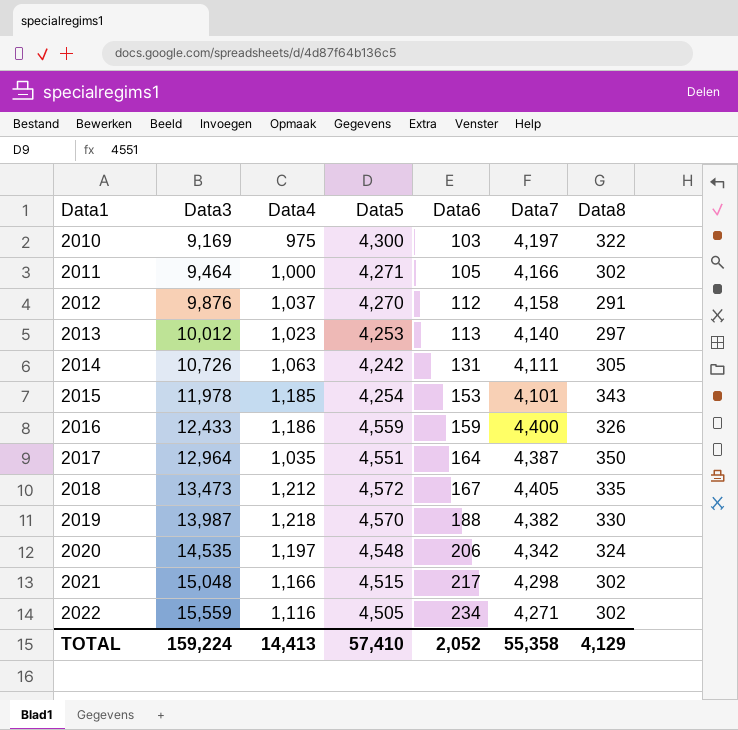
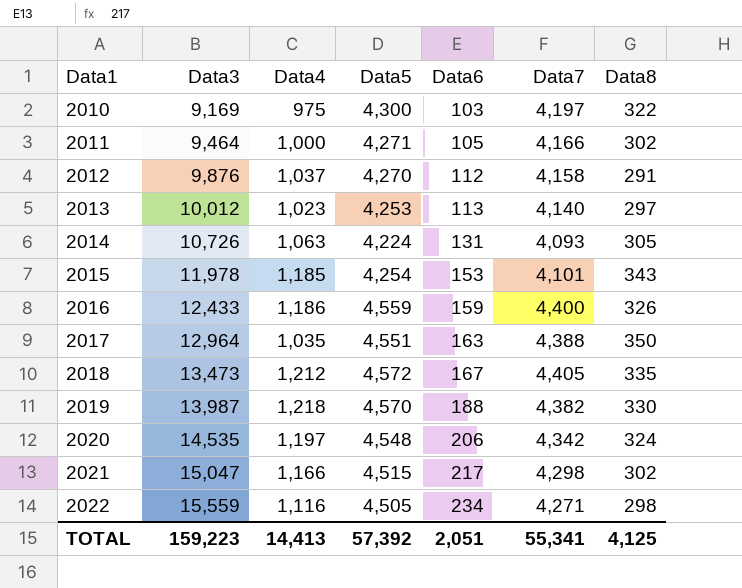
2014 | Data5: 4,242 -> 4,224
2014 | Data7: 4,111 -> 4,093
2017 | Data6: 164 -> 163
2017 | Data7: 4,387 -> 4,388
2021 | Data3: 15,048 -> 15,047
2022 | Data8: 302 -> 298
TOTAL | Data3: 159,224 -> 159,223
TOTAL | Data5: 57,410 -> 57,392
TOTAL | Data6: 2,052 -> 2,051
TOTAL | Data7: 55,358 -> 55,341
TOTAL | Data8: 4,129 -> 4,125

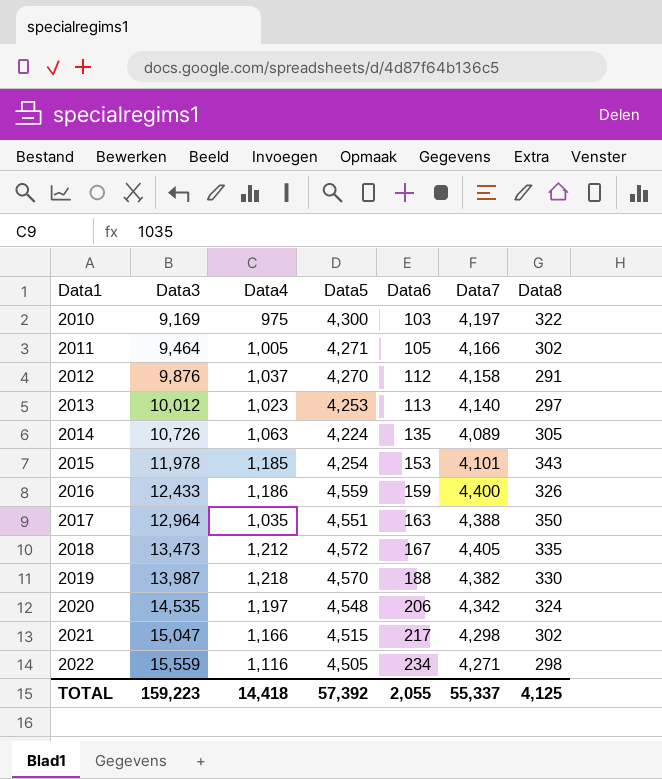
2011 | Data4: 1,000 -> 1,005
2014 | Data6: 131 -> 135
2014 | Data7: 4,093 -> 4,089
TOTAL | Data4: 14,413 -> 14,418
TOTAL | Data6: 2,051 -> 2,055
TOTAL | Data7: 55,341 -> 55,337

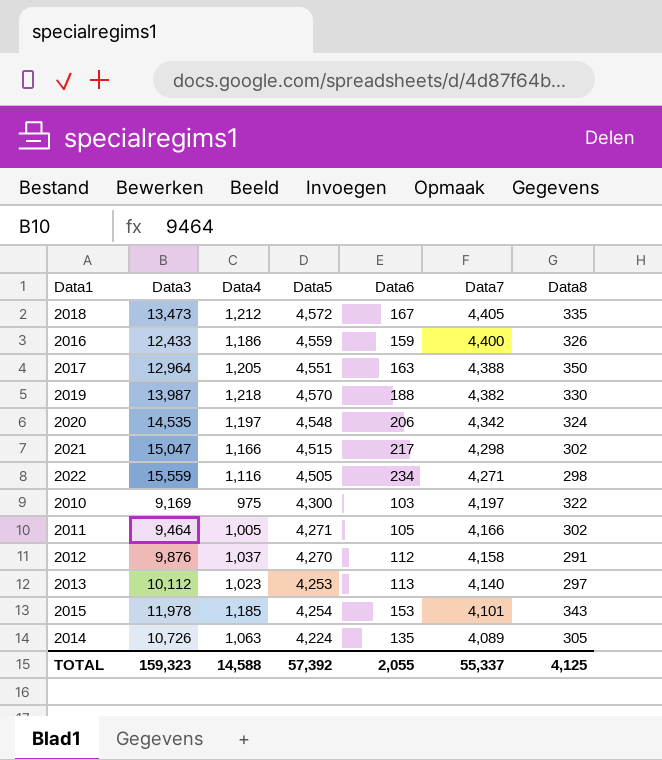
row order: Data1 ascending -> Data7 descending
2017 | Data4: 1,035 -> 1,205
2013 | Data3: 10,012 -> 10,112
TOTAL | Data3: 159,223 -> 159,323
TOTAL | Data4: 14,418 -> 14,588

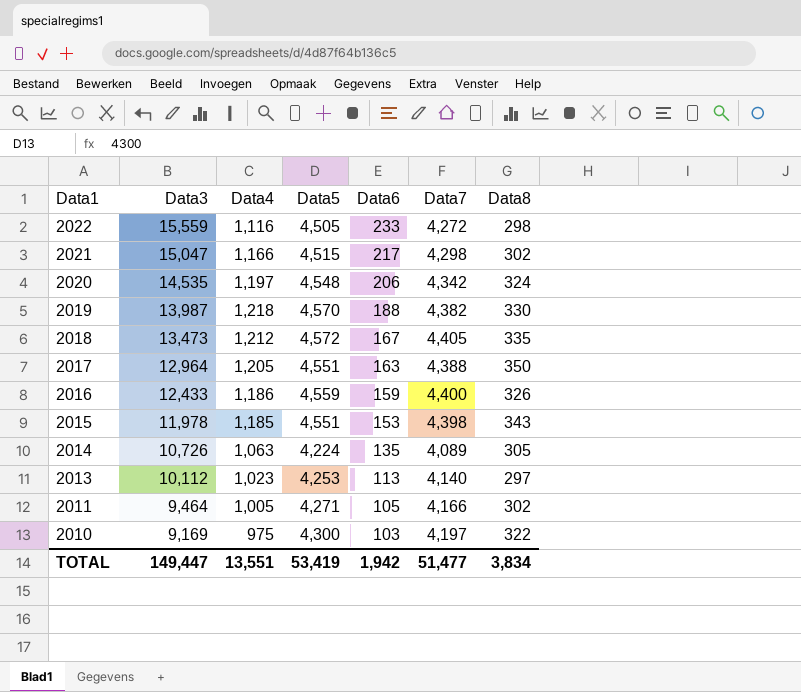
row order: Data7 descending -> Data1 descending
row 2012: 9,876 | 1,037 | 4,270 | 112 | 4,158 | 291 -> none
2022 | Data6: 234 -> 233
2022 | Data7: 4,271 -> 4,272
2015 | Data5: 4,254 -> 4,551
2015 | Data7: 4,101 -> 4,398
TOTAL | Data3: 159,323 -> 149,447
TOTAL | Data4: 14,588 -> 13,551
TOTAL | Data5: 57,392 -> 53,419
TOTAL | Data6: 2,055 -> 1,942
TOTAL | Data7: 55,337 -> 51,477
TOTAL | Data8: 4,125 -> 3,834

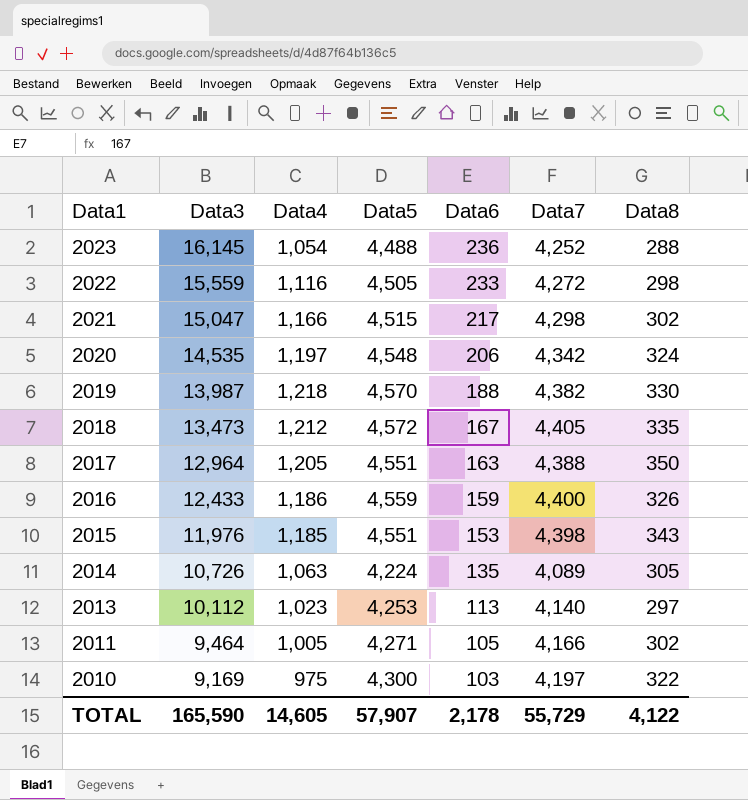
row 2023: none -> 16,145 | 1,054 | 4,488 | 236 | 4,252 | 288
2015 | Data3: 11,978 -> 11,976
TOTAL | Data3: 149,447 -> 165,590
TOTAL | Data4: 13,551 -> 14,605
TOTAL | Data5: 53,419 -> 57,907
TOTAL | Data6: 1,942 -> 2,178
TOTAL | Data7: 51,477 -> 55,729
TOTAL | Data8: 3,834 -> 4,122

